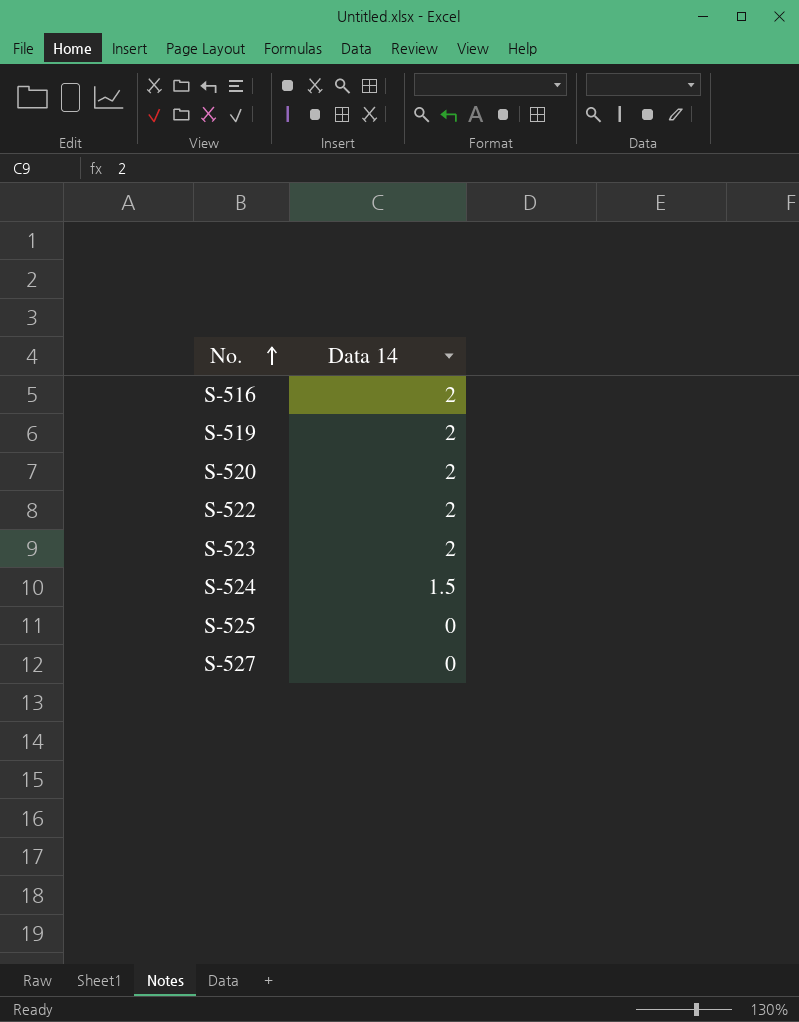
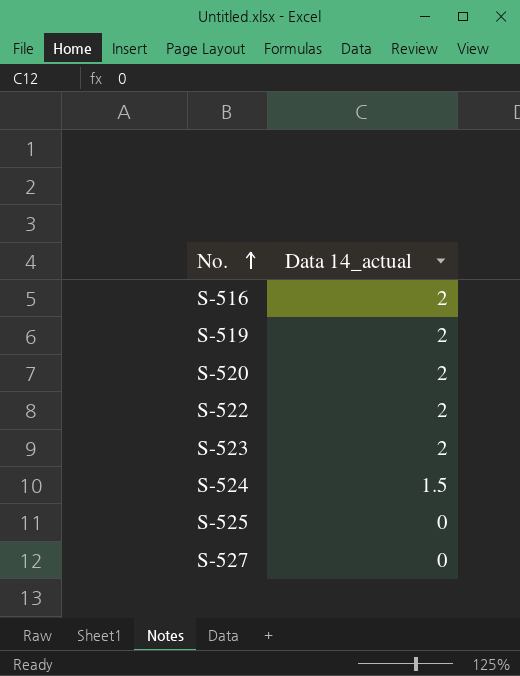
column name: Data 14 -> Data 14_actual

